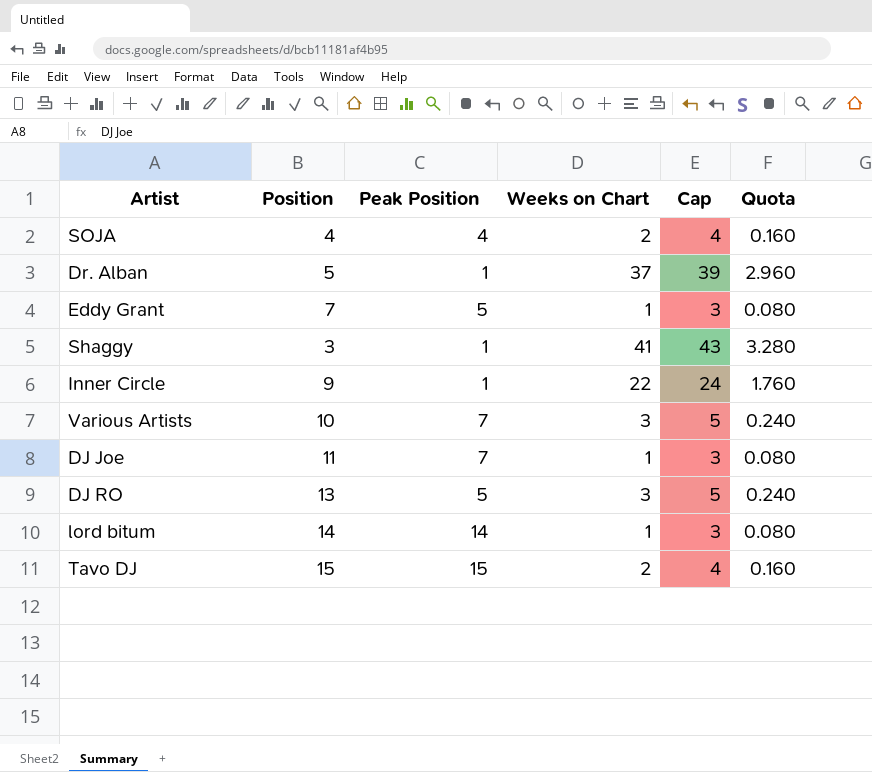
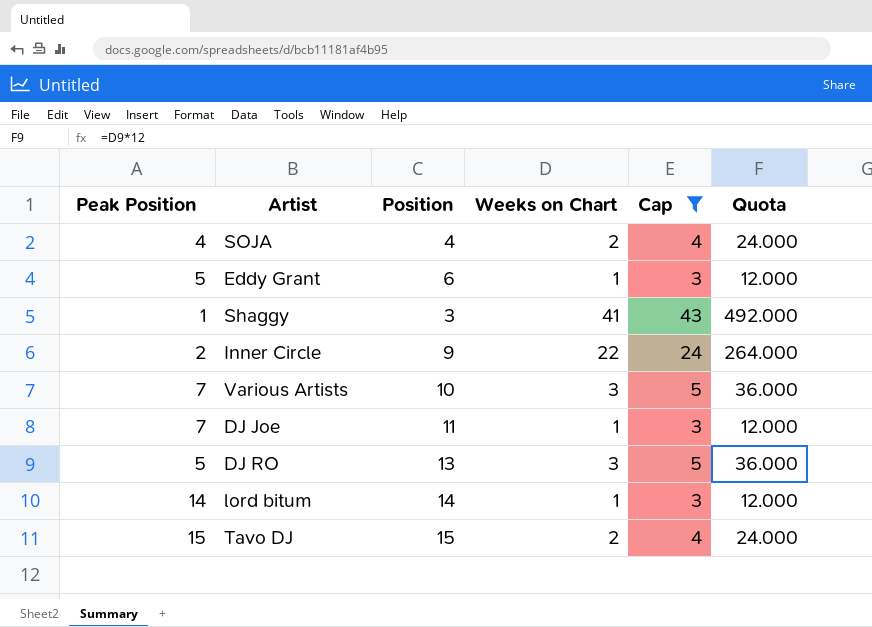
filter: none -> Cap != 39
column Peak Position | position: 3 -> 1
column Quota | formula: [Weeks on Chart] * 0.08 -> [Weeks on Chart] * 12
Eddy Grant | Position: 7 -> 6
Inner Circle | Peak Position: 1 -> 2

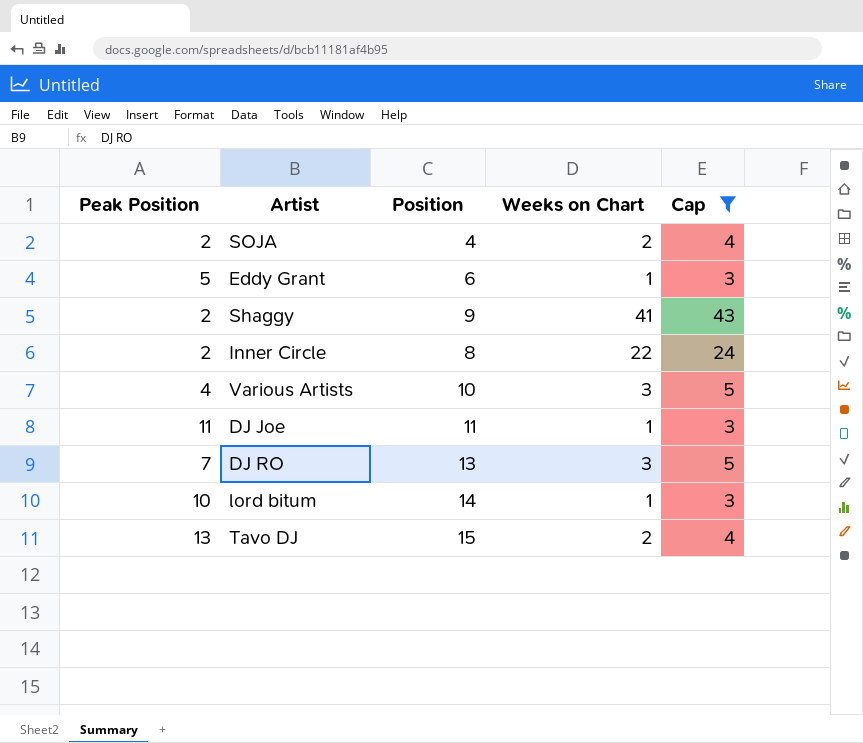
column Quota | formula: [Weeks on Chart] * 12 -> none
SOJA | Peak Position: 4 -> 2
Shaggy | Peak Position: 1 -> 2
Shaggy | Position: 3 -> 9
Inner Circle | Position: 9 -> 8
Various Artists | Peak Position: 7 -> 4
DJ Joe | Peak Position: 7 -> 11
DJ RO | Peak Position: 5 -> 7
lord bitum | Peak Position: 14 -> 10
Tavo DJ | Peak Position: 15 -> 13

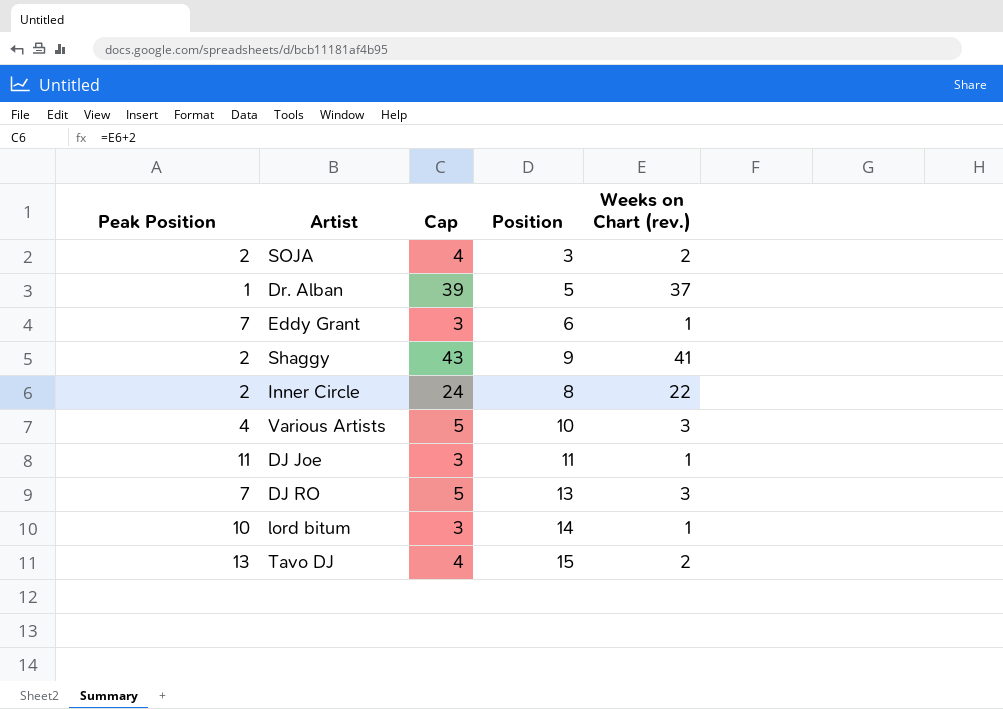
filter: Cap != 39 -> none
column Cap | position: 5 -> 3
column name: Weeks on Chart -> Weeks on Chart (rev.)
SOJA | Position: 4 -> 3
Eddy Grant | Peak Position: 5 -> 7

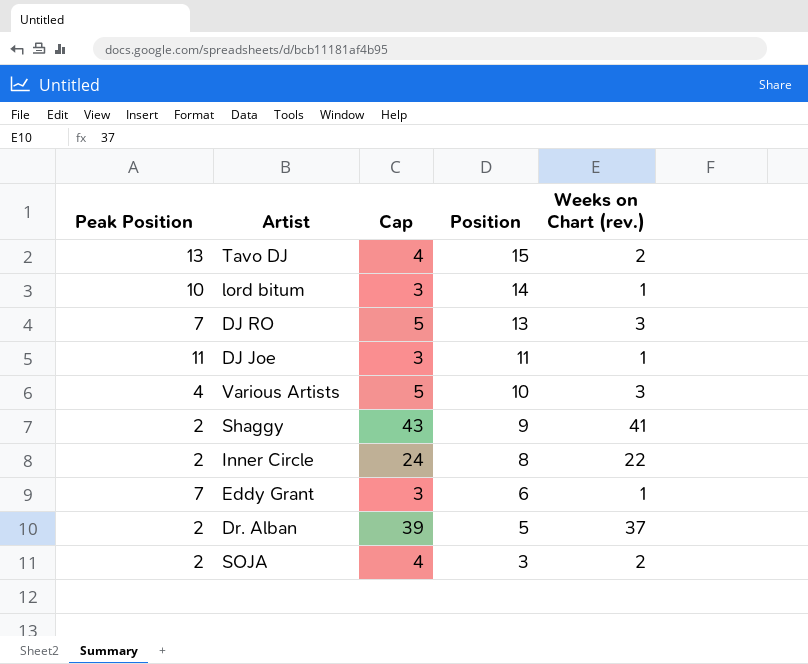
row order: none -> Position descending
Dr. Alban | Peak Position: 1 -> 2

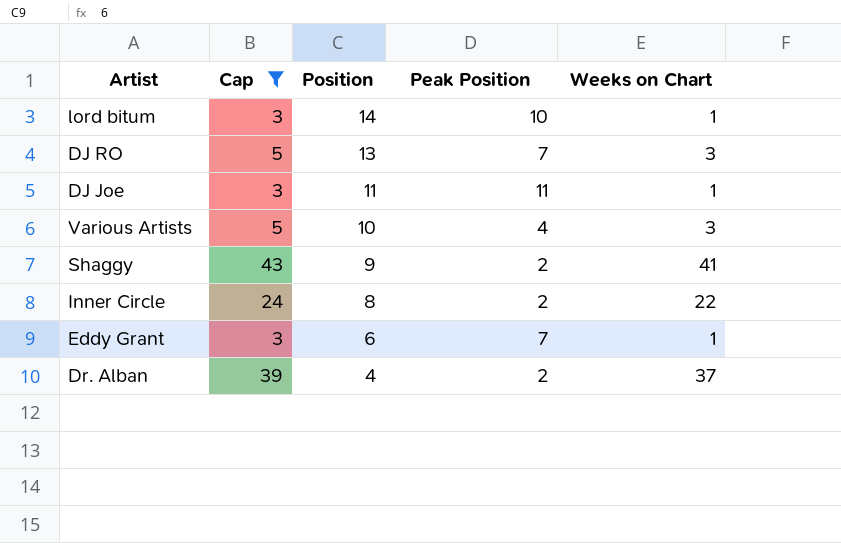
filter: none -> Cap != 4
column Peak Position | position: 1 -> 4
column name: Weeks on Chart (rev.) -> Weeks on Chart
Dr. Alban | Position: 5 -> 4

